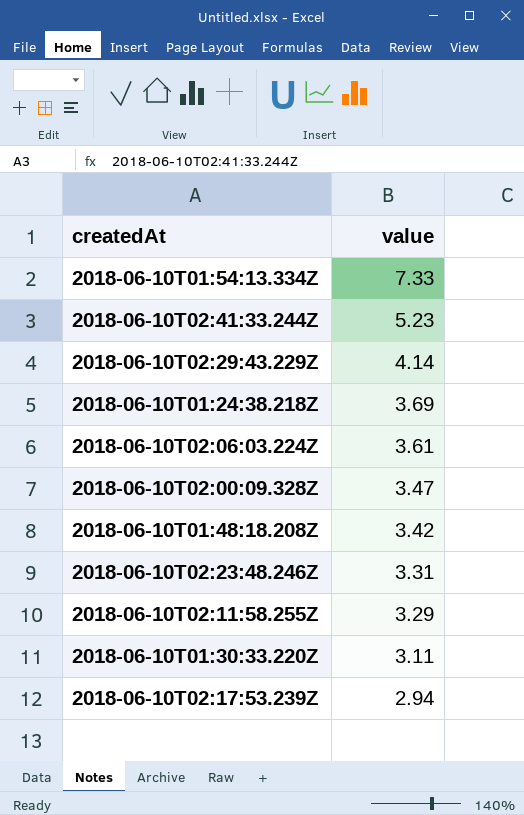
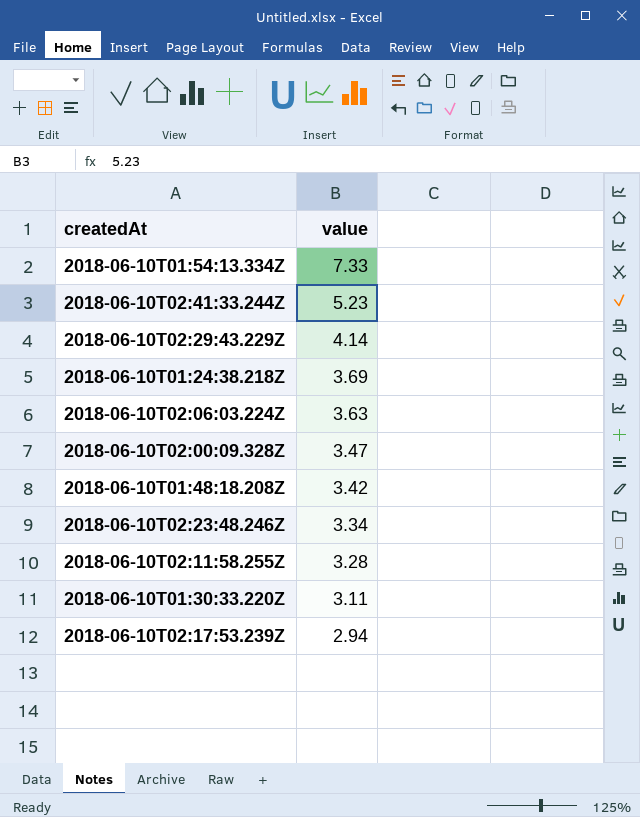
2018-06-10T02:06:03.224Z | value: 3.61 -> 3.63
2018-06-10T02:23:48.246Z | value: 3.31 -> 3.34
2018-06-10T02:11:58.255Z | value: 3.29 -> 3.28

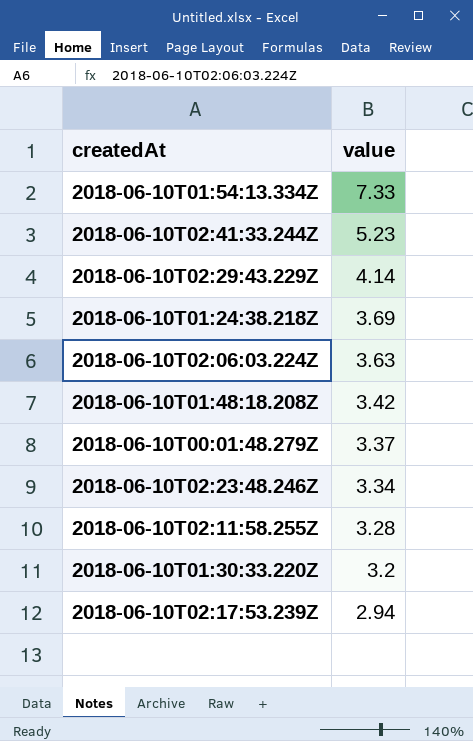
row 2018-06-10T02:00:09.328Z: 3.47 -> none
row 2018-06-10T00:01:48.279Z: none -> 3.37
2018-06-10T01:30:33.220Z | value: 3.11 -> 3.2

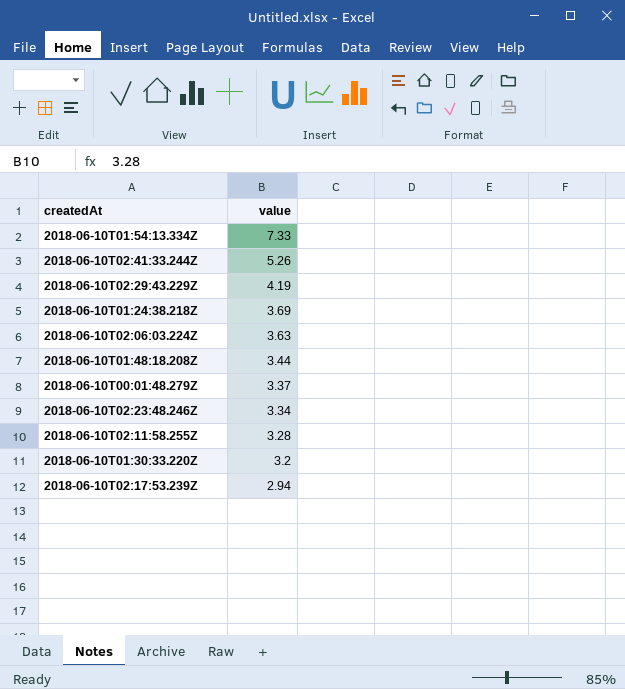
2018-06-10T02:41:33.244Z | value: 5.23 -> 5.26
2018-06-10T02:29:43.229Z | value: 4.14 -> 4.19
2018-06-10T01:48:18.208Z | value: 3.42 -> 3.44

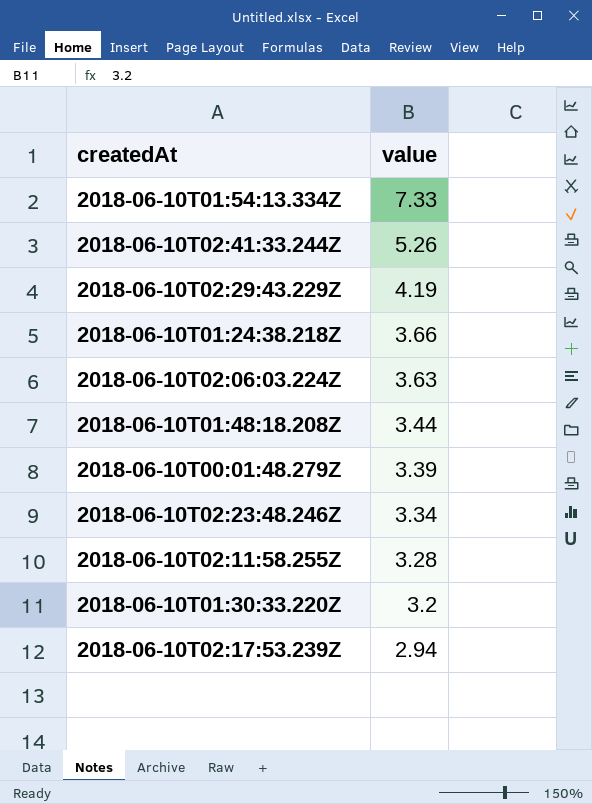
2018-06-10T01:24:38.218Z | value: 3.69 -> 3.66
2018-06-10T00:01:48.279Z | value: 3.37 -> 3.39

